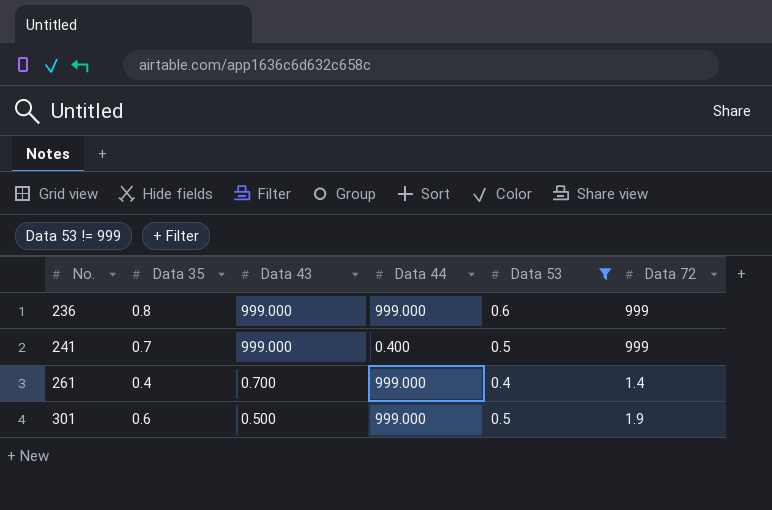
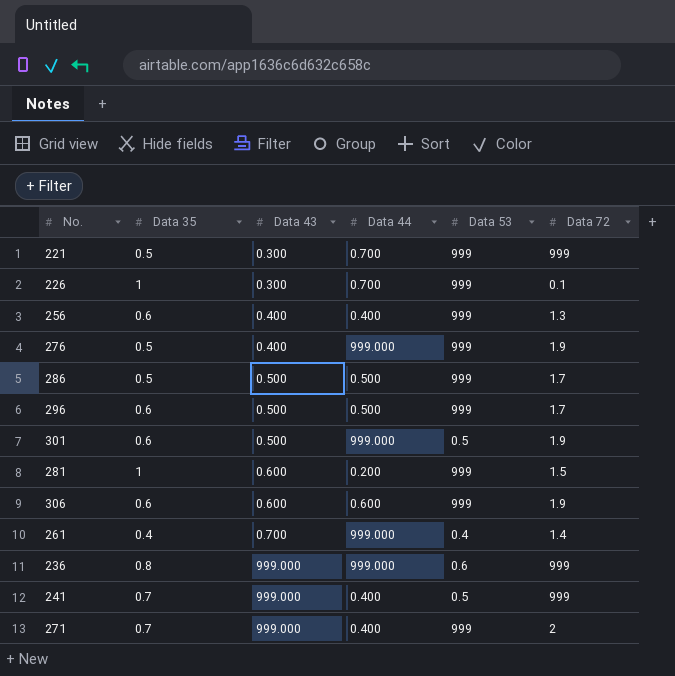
filter: Data 53 != 999 -> none
row order: No. ascending -> Data 43 ascending

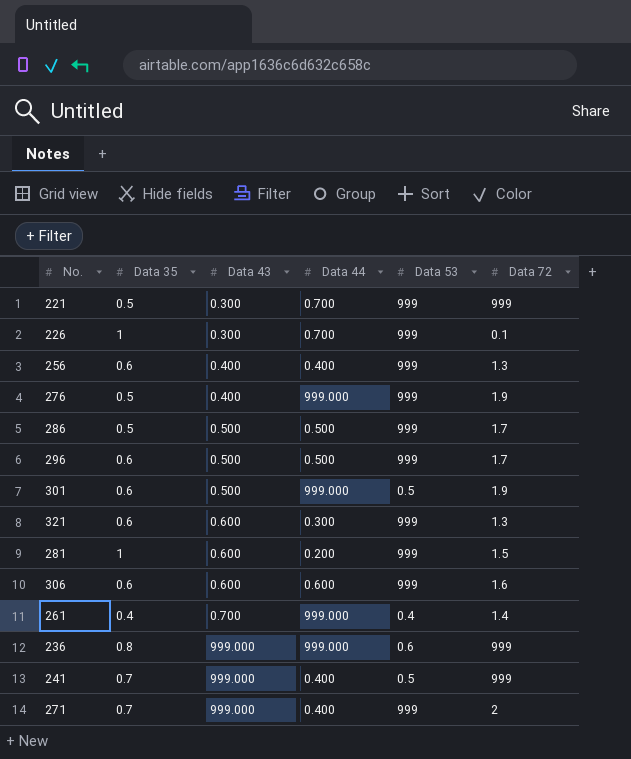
row 321: none -> 0.6 | 0.600 | 0.300 | 999 | 1.3
306 | Data 72: 1.9 -> 1.6

